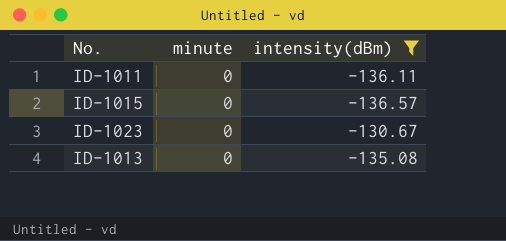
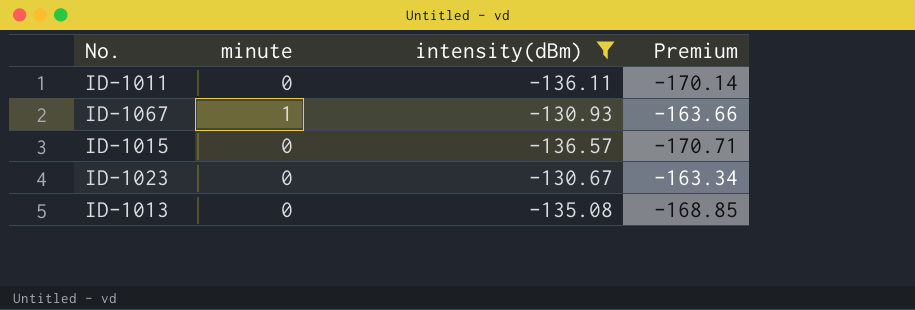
column Premium | formula: none -> [intensity(dBm)] * 1.25
row ID-1067: none -> 1 | -130.93 | -163.66

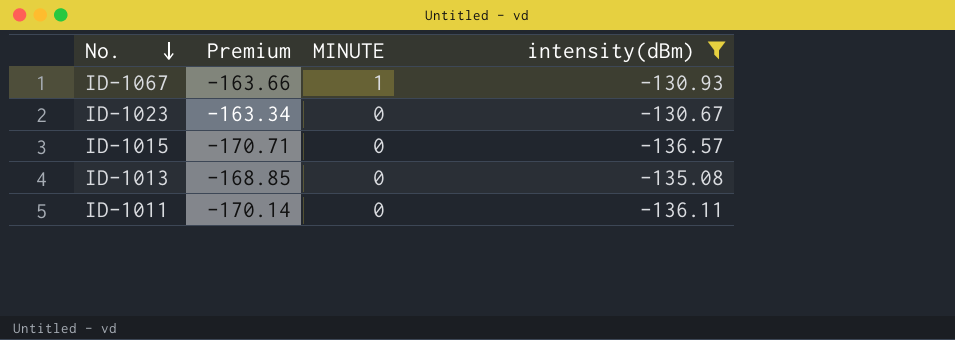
row order: none -> No. descending
column Premium | position: 4 -> 2
column name: minute -> MINUTE

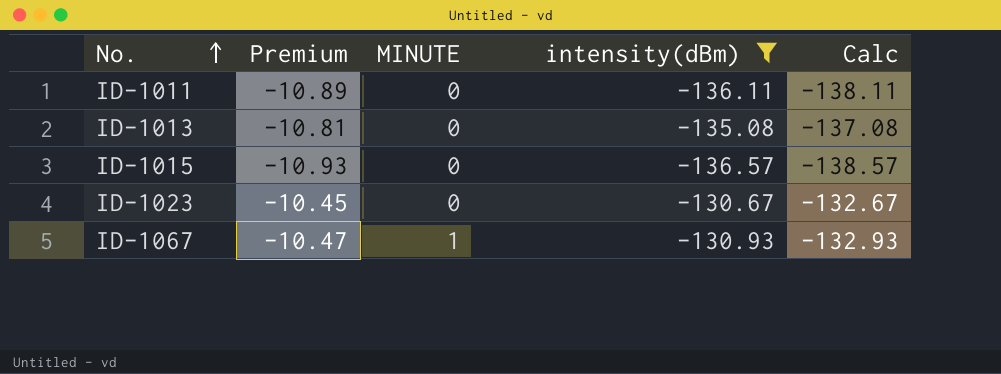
row order: No. descending -> No. ascending
column Premium | formula: [intensity(dBm)] * 1.25 -> [intensity(dBm)] * 0.08
column Calc | formula: none -> [intensity(dBm)] - 2

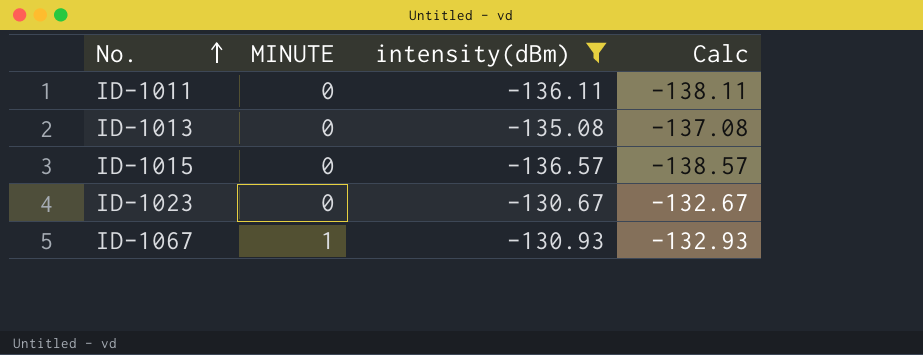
column Premium | formula: [intensity(dBm)] * 0.08 -> none

